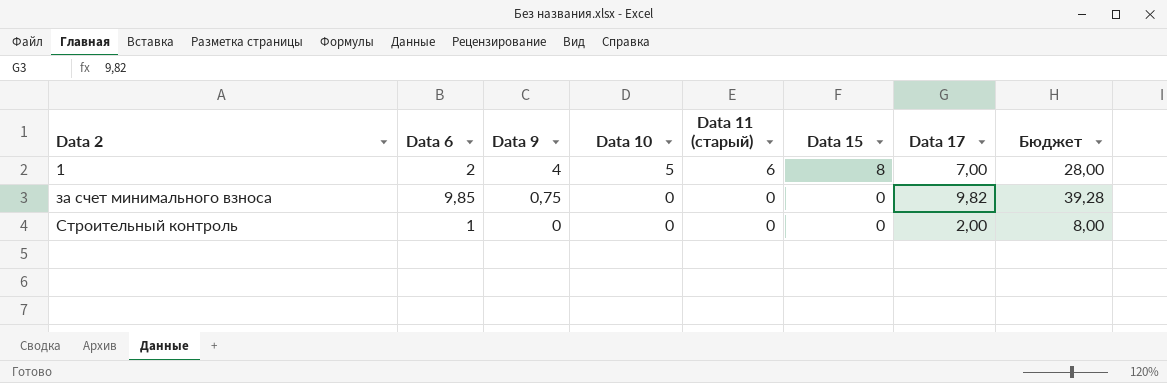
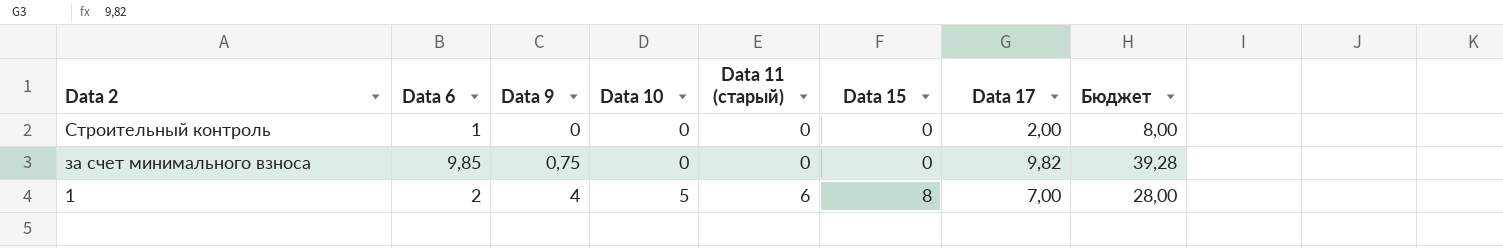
row order: Data 2 ascending -> Data 2 descending

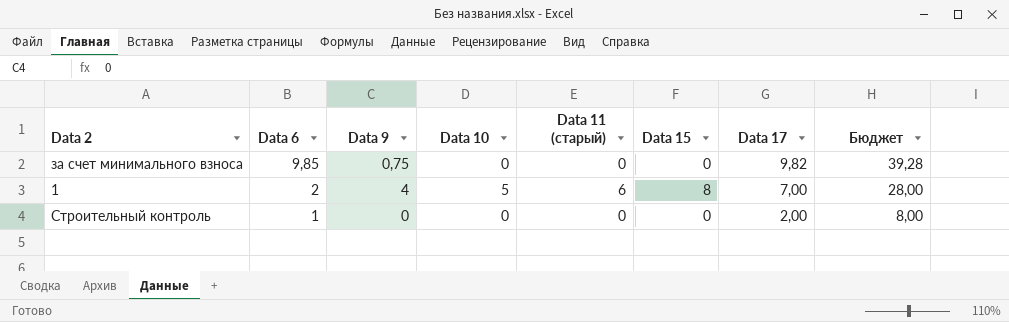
row order: Data 2 descending -> Data 6 descending

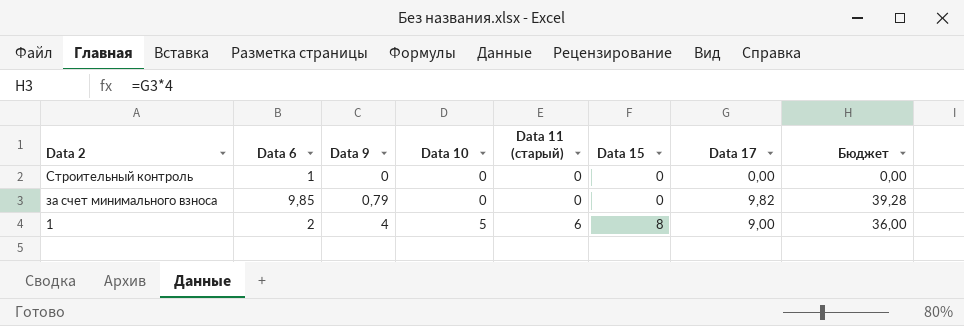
row order: Data 6 descending -> Data 2 descending
Строительный контроль | Data 17: 2,00 -> 0,00
Строительный контроль | Бюджет: 8,00 -> 0,00
за счет минимального взноса | Data 9: 0,75 -> 0,79
1 | Data 17: 7,00 -> 9,00
1 | Бюджет: 28,00 -> 36,00

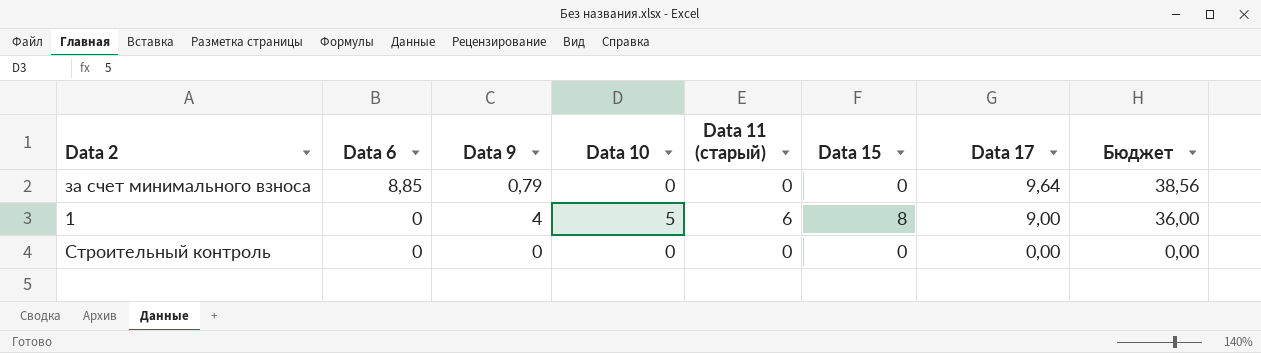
row order: Data 2 descending -> Data 6 descending
за счет минимального взноса | Data 6: 9,85 -> 8,85
за счет минимального взноса | Data 17: 9,82 -> 9,64
за счет минимального взноса | Бюджет: 39,28 -> 38,56
1 | Data 6: 2 -> 0
Строительный контроль | Data 6: 1 -> 0

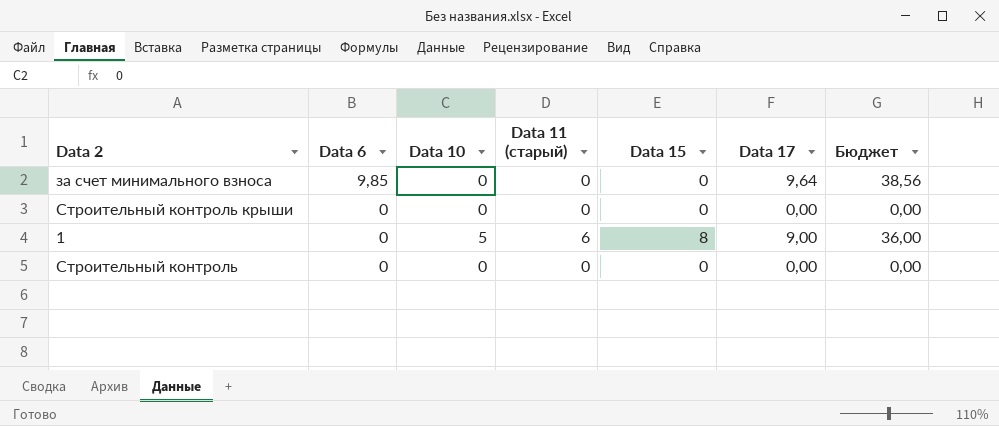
column Data 9 | position: 3 -> none
за счет минимального взноса | Data 6: 8,85 -> 9,85
row Строительный контроль крыши: none -> 0 | 0 | 0 | 0 | 0,00 | 0,00

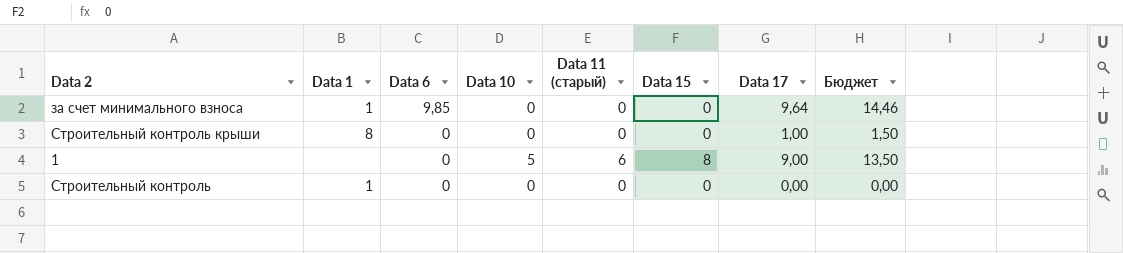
column Data 1 | position: none -> 2
column Бюджет | formula: [Data 17] * 4 -> [Data 17] * 1,5
Строительный контроль крыши | Data 17: 0,00 -> 1,00

